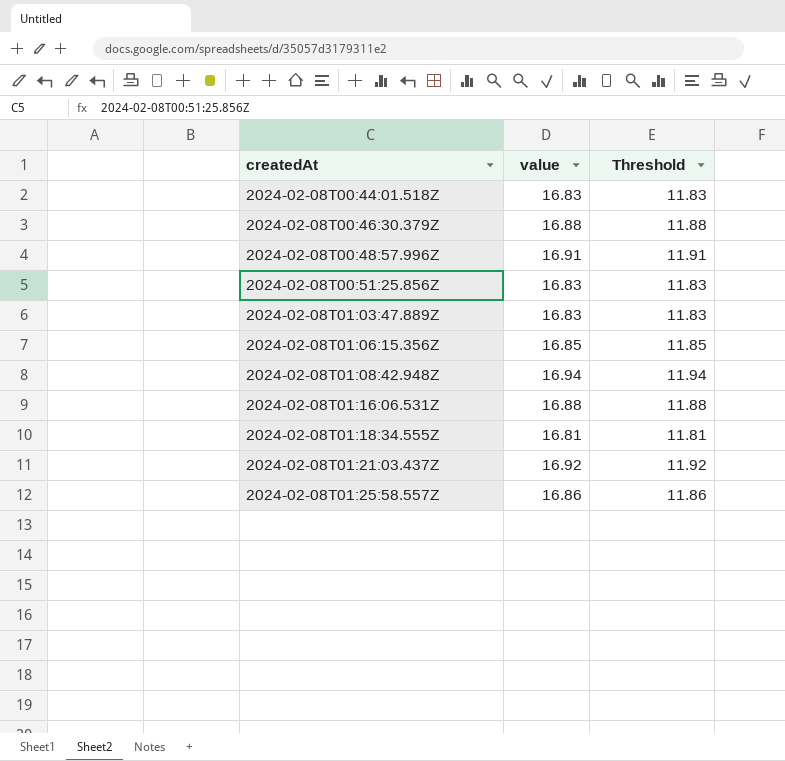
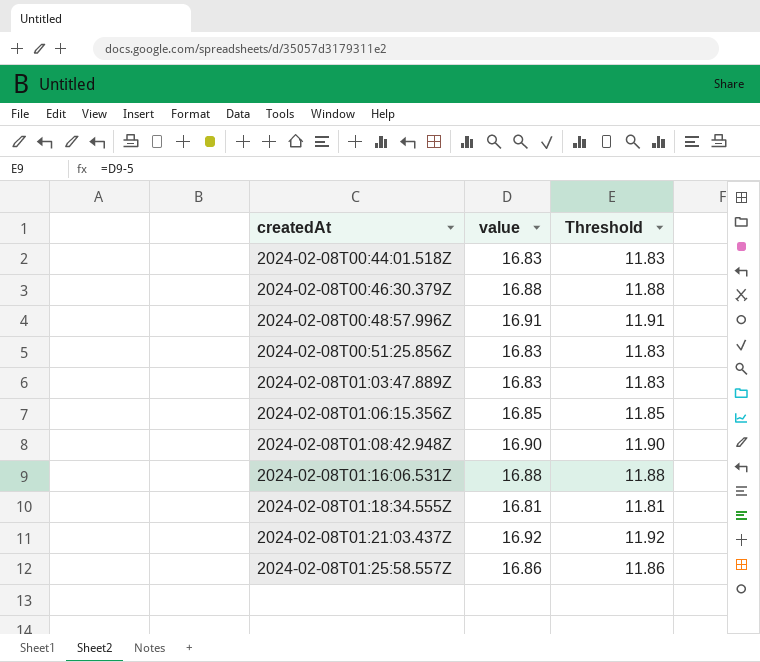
2024-02-08T01:08:42.948Z | value: 16.94 -> 16.90
2024-02-08T01:08:42.948Z | Threshold: 11.94 -> 11.90

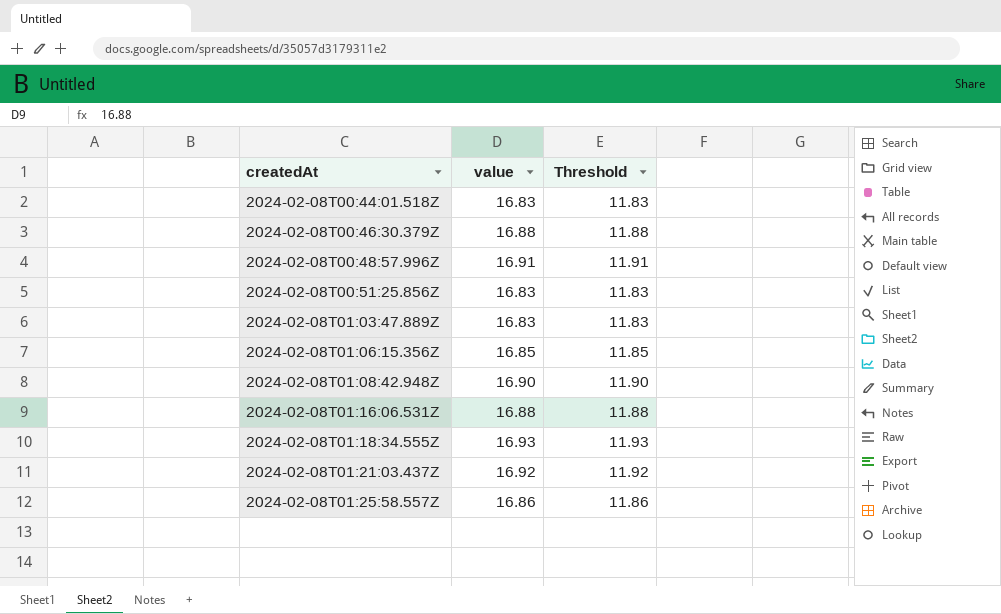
2024-02-08T01:18:34.555Z | value: 16.81 -> 16.93
2024-02-08T01:18:34.555Z | Threshold: 11.81 -> 11.93

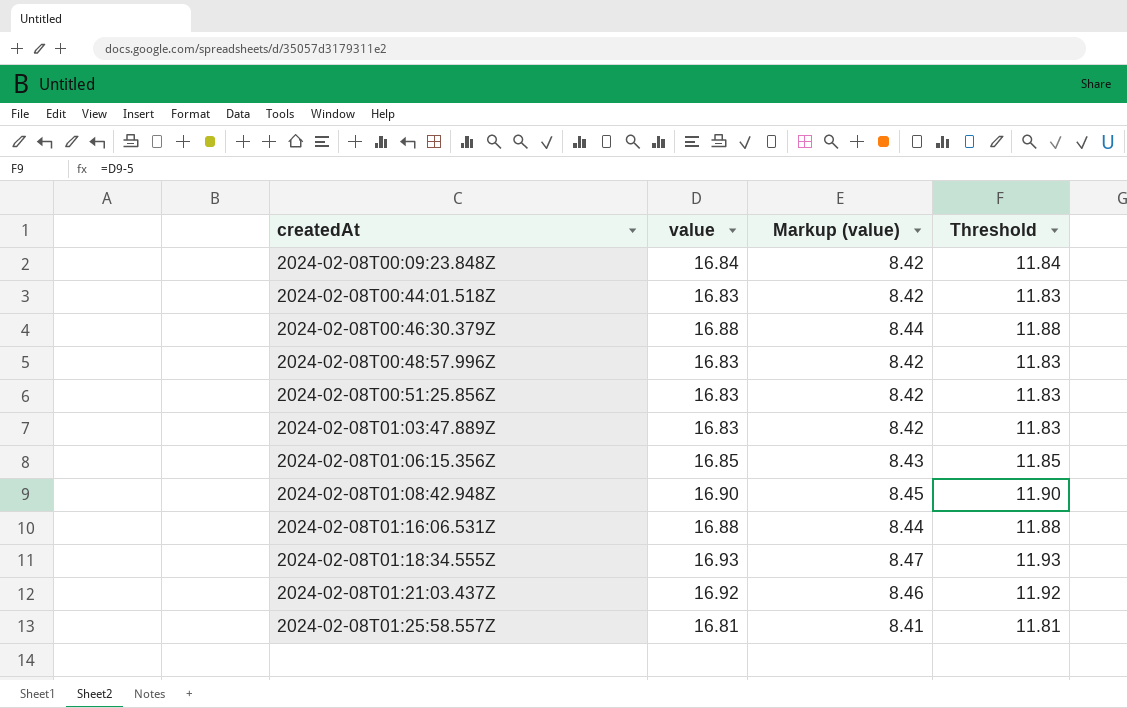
column Markup (value) | formula: none -> [value] * 0.5
row 2024-02-08T00:09:23.848Z: none -> 16.84 | 8.42 | 11.84
2024-02-08T00:48:57.996Z | value: 16.91 -> 16.83
2024-02-08T00:48:57.996Z | Threshold: 11.91 -> 11.83
2024-02-08T01:25:58.557Z | value: 16.86 -> 16.81
2024-02-08T01:25:58.557Z | Threshold: 11.86 -> 11.81

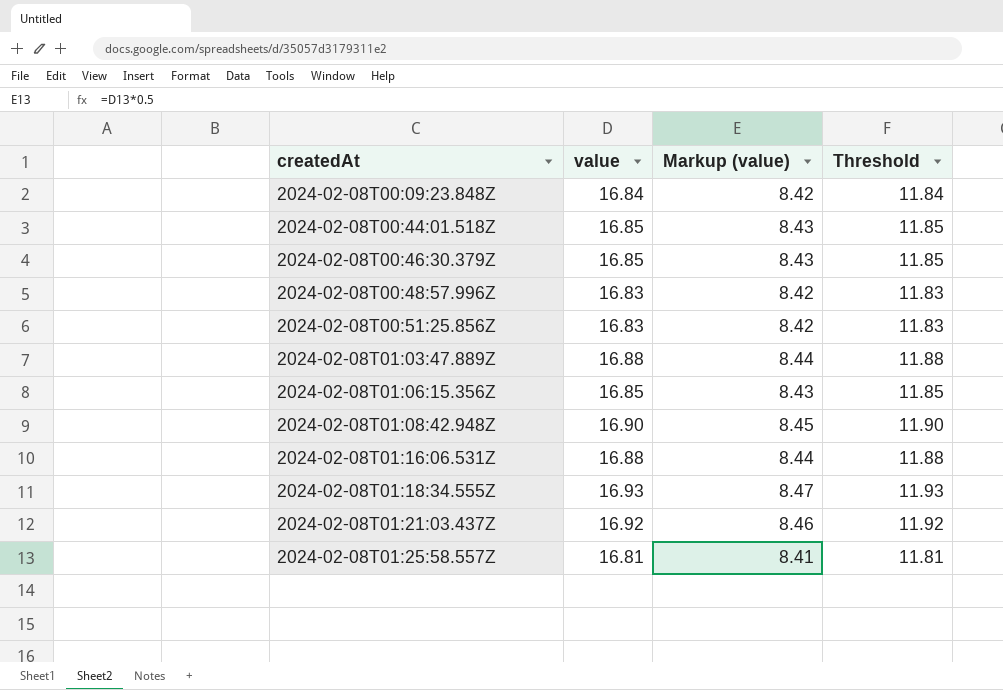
2024-02-08T00:44:01.518Z | value: 16.83 -> 16.85
2024-02-08T00:44:01.518Z | Markup (value): 8.42 -> 8.43
2024-02-08T00:44:01.518Z | Threshold: 11.83 -> 11.85
2024-02-08T00:46:30.379Z | value: 16.88 -> 16.85
2024-02-08T00:46:30.379Z | Markup (value): 8.44 -> 8.43
2024-02-08T00:46:30.379Z | Threshold: 11.88 -> 11.85
2024-02-08T01:03:47.889Z | value: 16.83 -> 16.88
2024-02-08T01:03:47.889Z | Markup (value): 8.42 -> 8.44
2024-02-08T01:03:47.889Z | Threshold: 11.83 -> 11.88

